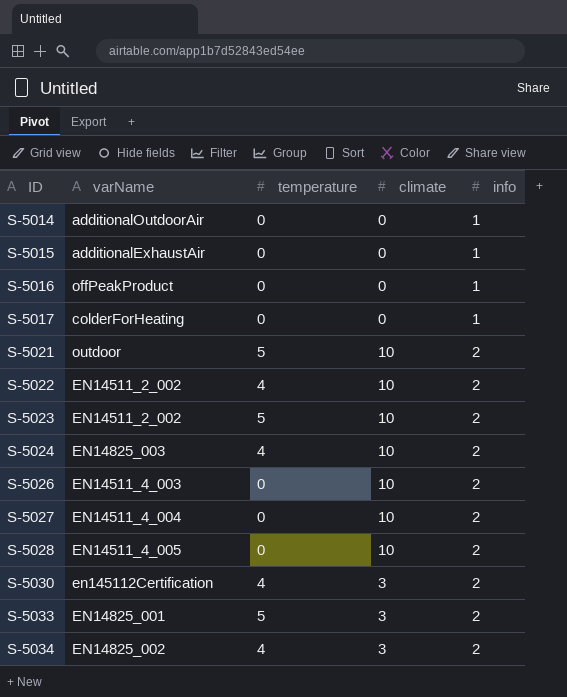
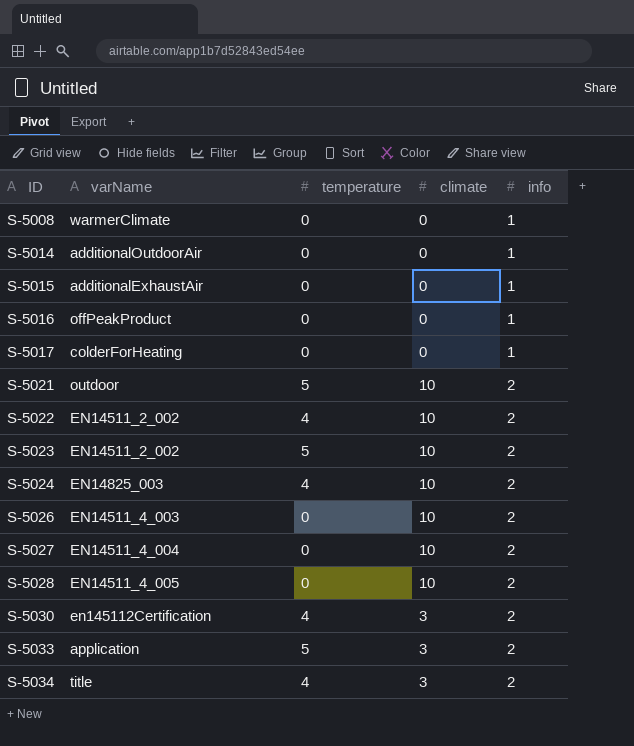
row S-5008: none -> warmerClimate | 0 | 0 | 1
S-5033 | varName: EN14825_001 -> application
S-5034 | varName: EN14825_002 -> title

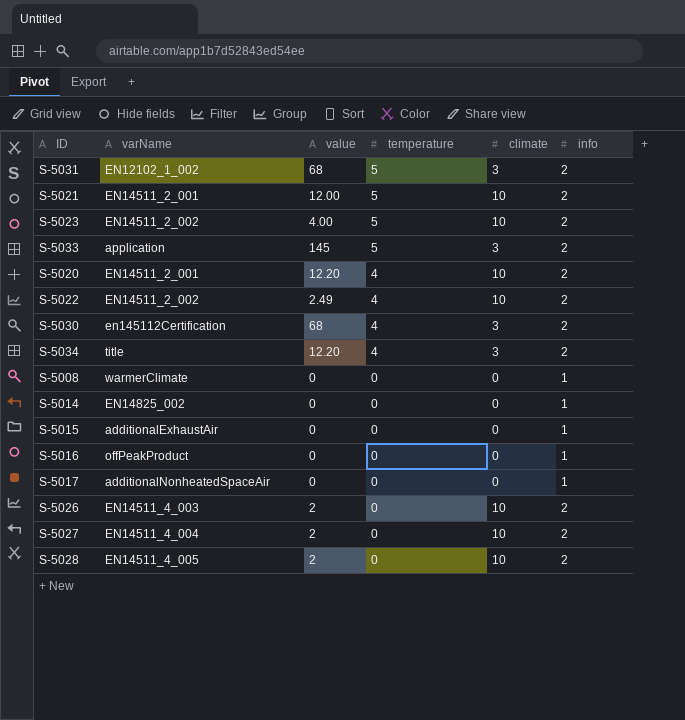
row order: ID ascending -> temperature descending
column value | position: none -> 3
row S-5024: EN14825_003 | 4 | 10 | 2 -> none
row S-5031: none -> EN12102_1_002 | 68 | 5 | 3 | 2
S-5021 | varName: outdoor -> EN14511_2_001
row S-5020: none -> EN14511_2_001 | 12.20 | 4 | 10 | 2
S-5014 | varName: additionalOutdoorAir -> EN14825_002
S-5017 | varName: colderForHeating -> additionalNonheatedSpaceAir

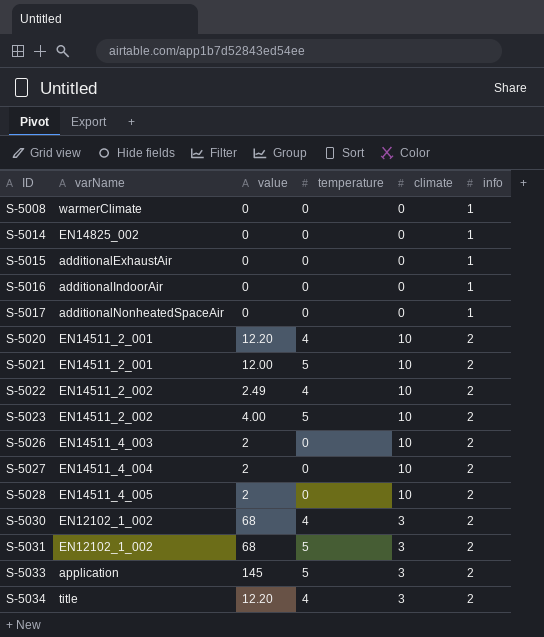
row order: temperature descending -> ID ascending
S-5016 | varName: offPeakProduct -> additionalIndoorAir
S-5030 | varName: en145112Certification -> EN12102_1_002

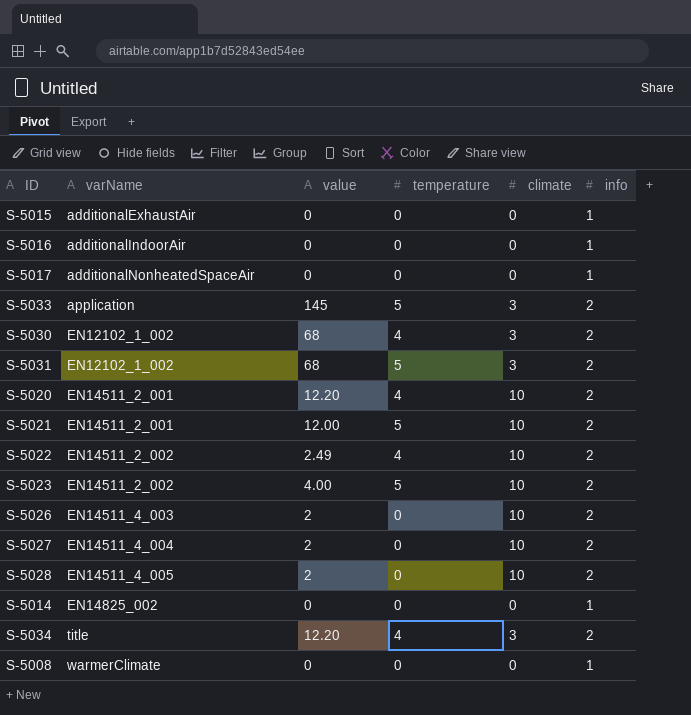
row order: ID ascending -> varName ascending

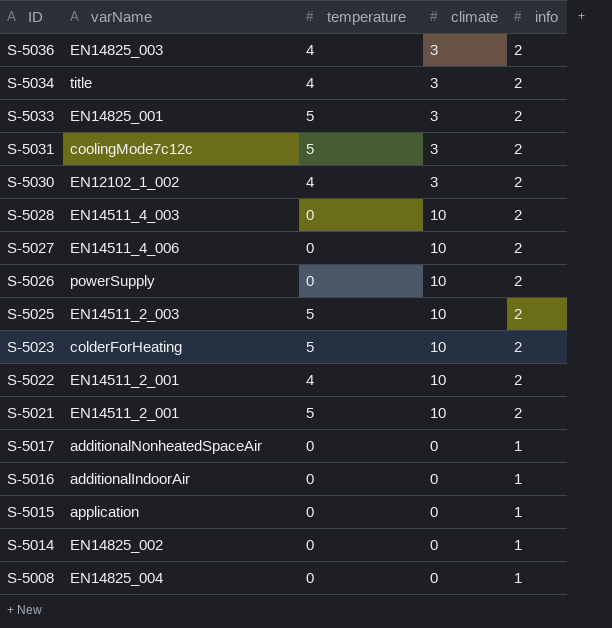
row order: varName ascending -> ID descending
column value | position: 3 -> none
row S-5020: EN14511_2_001 | 12.20 | 4 | 10 | 2 -> none
row S-5036: none -> EN14825_003 | 4 | 3 | 2
S-5033 | varName: application -> EN14825_001
S-5031 | varName: EN12102_1_002 -> coolingMode7c12c
S-5028 | varName: EN14511_4_005 -> EN14511_4_003
S-5027 | varName: EN14511_4_004 -> EN14511_4_006
S-5026 | varName: EN14511_4_003 -> powerSupply
row S-5025: none -> EN14511_2_003 | 5 | 10 | 2
S-5023 | varName: EN14511_2_002 -> colderForHeating
S-5022 | varName: EN14511_2_002 -> EN14511_2_001
S-5015 | varName: additionalExhaustAir -> application
S-5008 | varName: warmerClimate -> EN14825_004

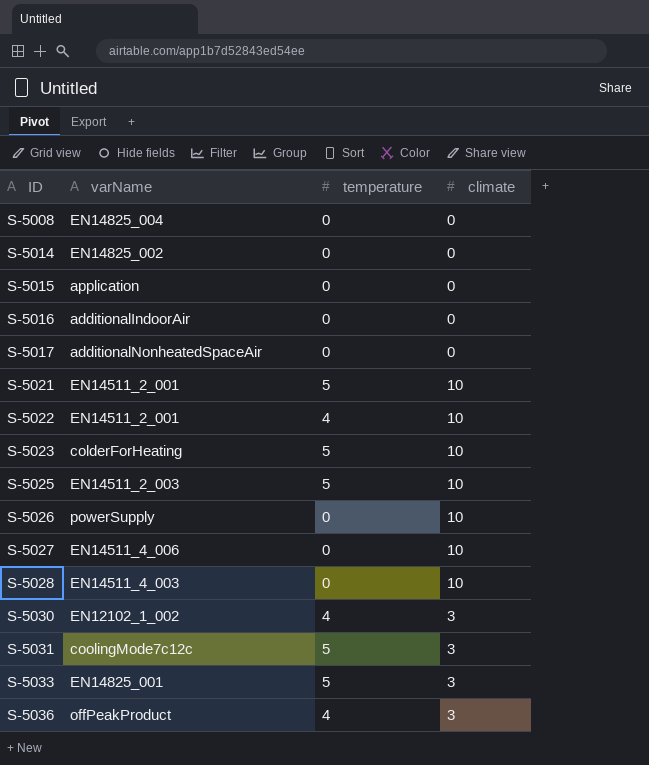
row order: ID descending -> ID ascending
column info | position: 5 -> none
row S-5034: title | 4 | 3 | 2 -> none
S-5036 | varName: EN14825_003 -> offPeakProduct

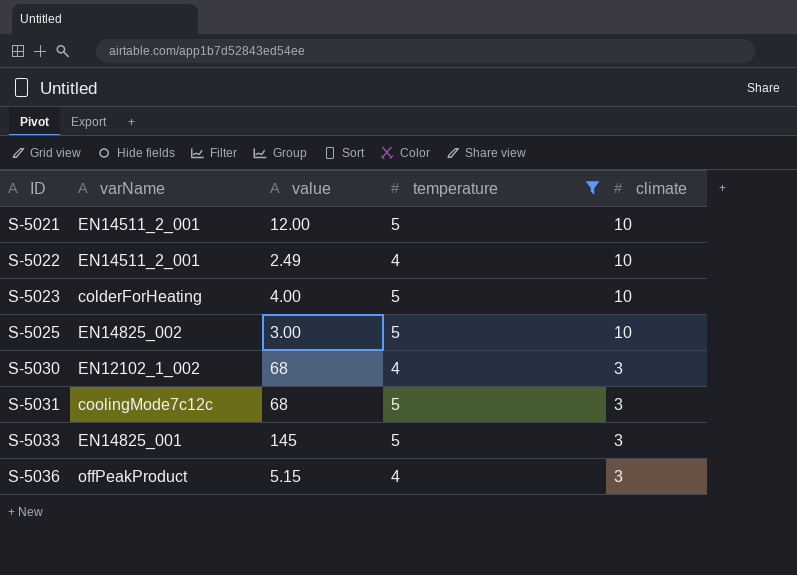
filter: none -> temperature != 0
column value | position: none -> 3
S-5025 | varName: EN14511_2_003 -> EN14825_002

